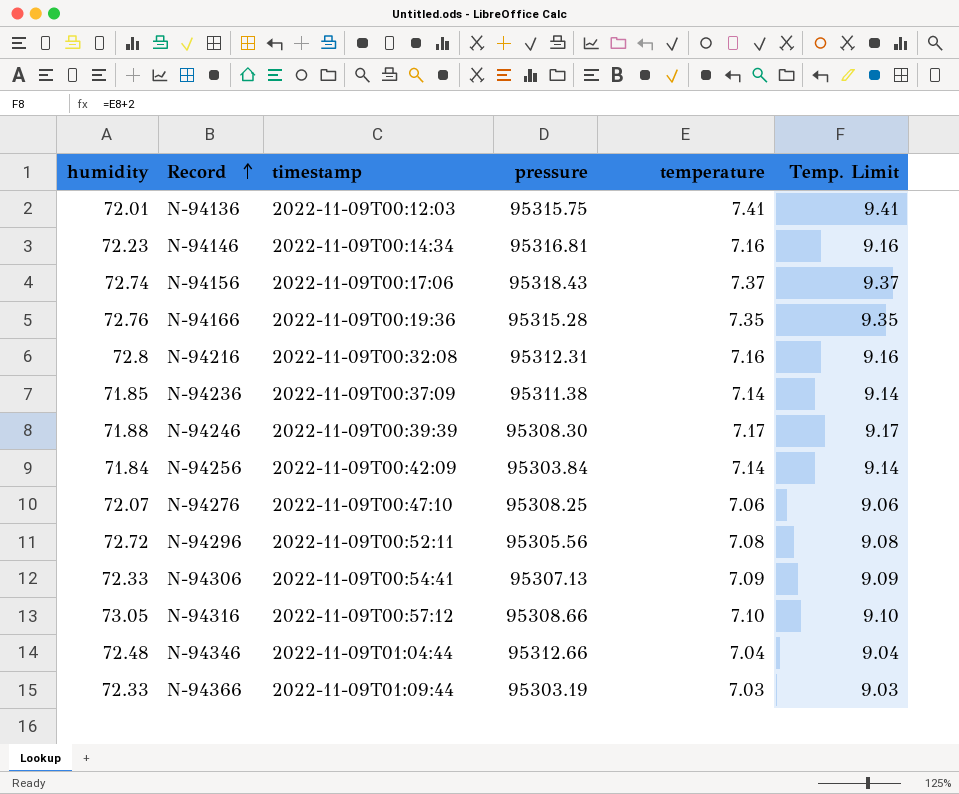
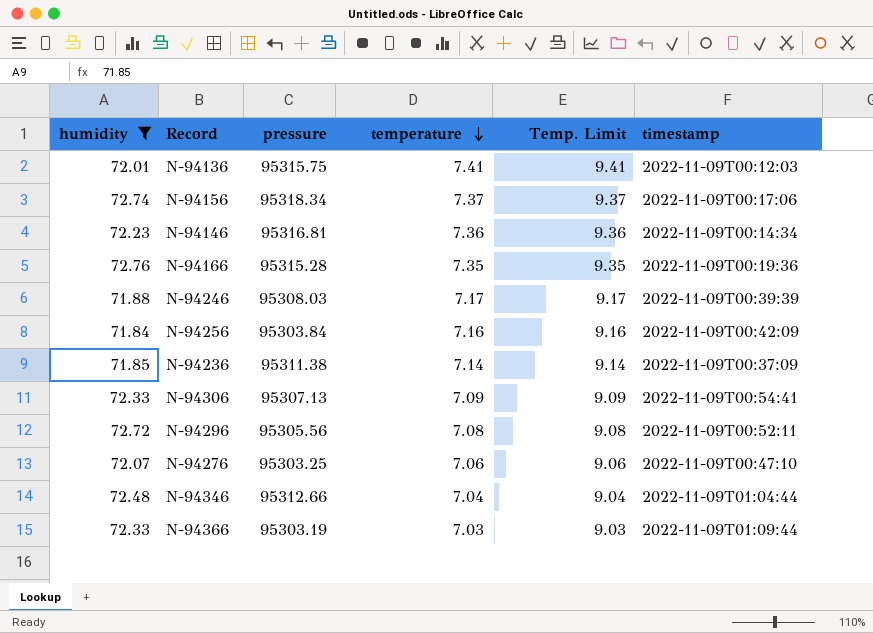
filter: none -> humidity <= 72.76
row order: Record ascending -> temperature descending
column timestamp | position: 3 -> 6
N-94156 | pressure: 95318.43 -> 95318.34
N-94146 | temperature: 7.16 -> 7.36
N-94146 | Temp. Limit: 9.16 -> 9.36
N-94246 | pressure: 95308.30 -> 95308.03
N-94256 | temperature: 7.14 -> 7.16
N-94256 | Temp. Limit: 9.14 -> 9.16
N-94276 | pressure: 95308.25 -> 95303.25

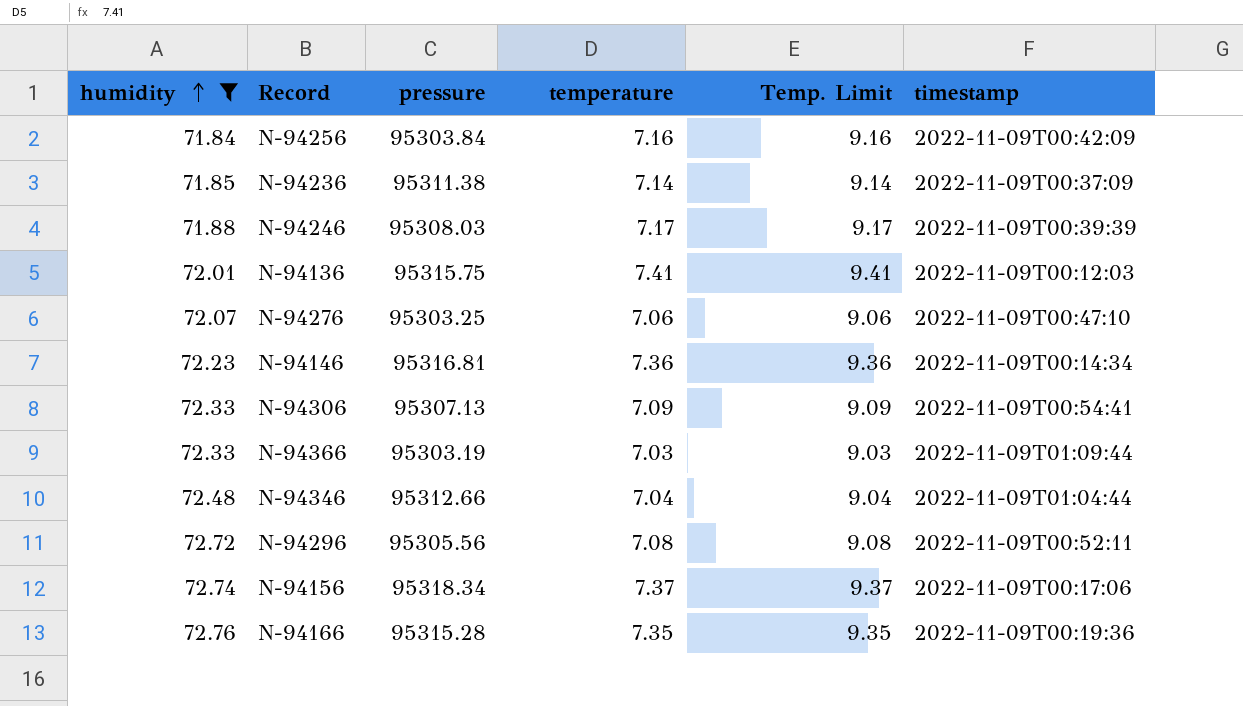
row order: temperature descending -> humidity ascending

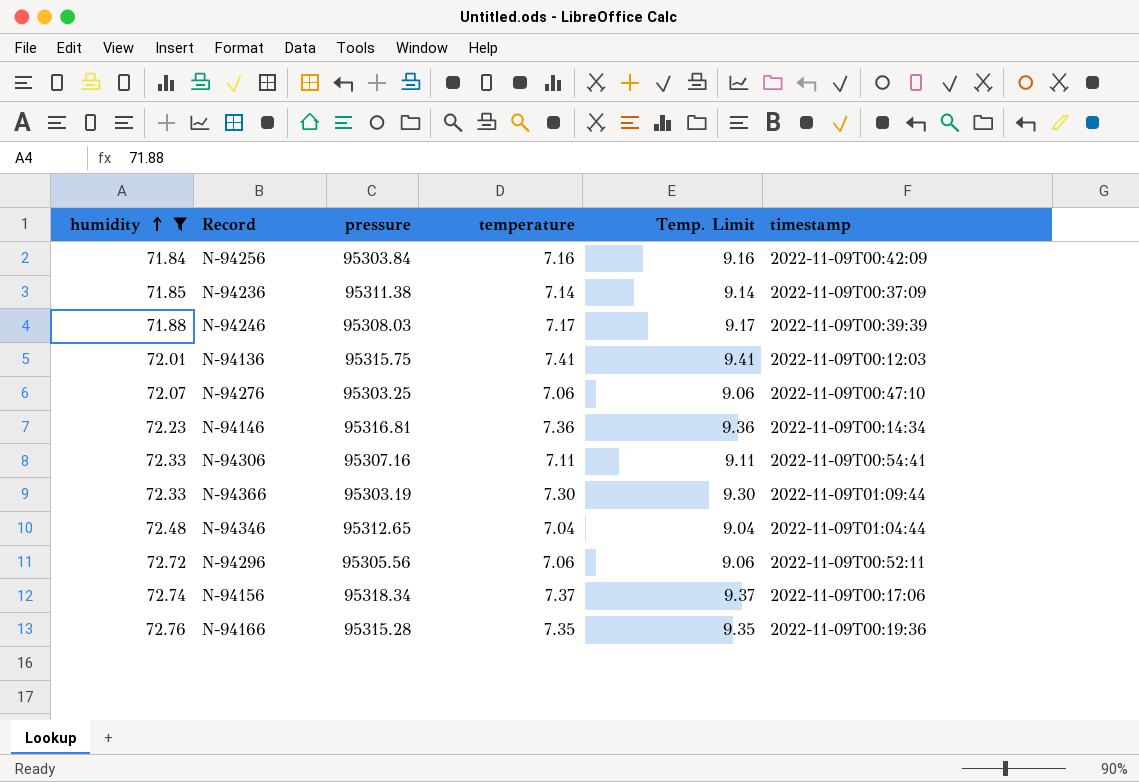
N-94306 | pressure: 95307.13 -> 95307.16
N-94306 | temperature: 7.09 -> 7.11
N-94306 | Temp. Limit: 9.09 -> 9.11
N-94366 | temperature: 7.03 -> 7.30
N-94366 | Temp. Limit: 9.03 -> 9.30
N-94346 | pressure: 95312.66 -> 95312.65
N-94296 | temperature: 7.08 -> 7.06
N-94296 | Temp. Limit: 9.08 -> 9.06

